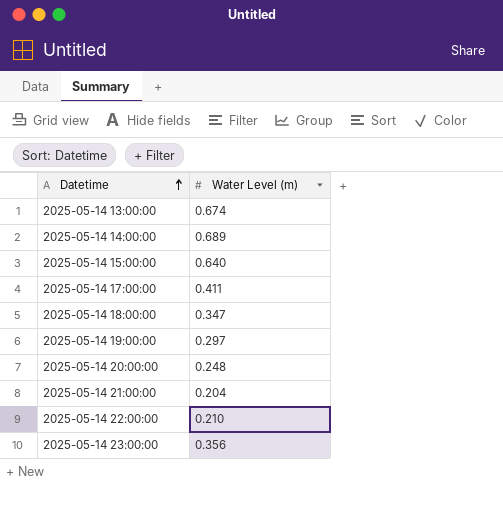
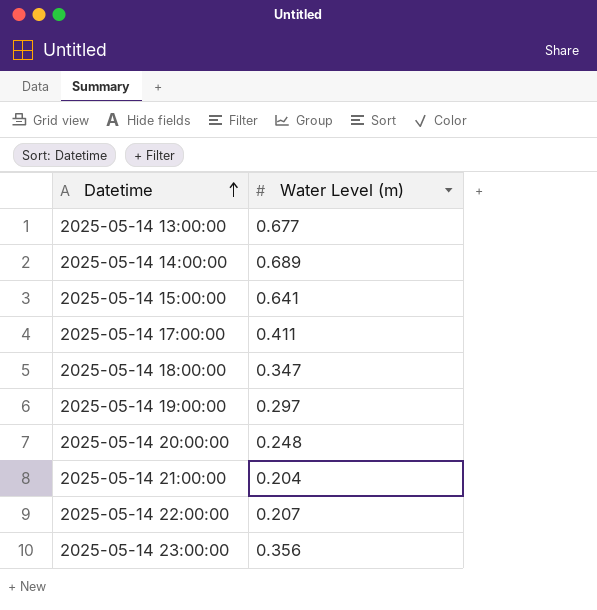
2025-05-14 13:00:00 | Water Level (m): 0.674 -> 0.677
2025-05-14 15:00:00 | Water Level (m): 0.640 -> 0.641
2025-05-14 22:00:00 | Water Level (m): 0.210 -> 0.207

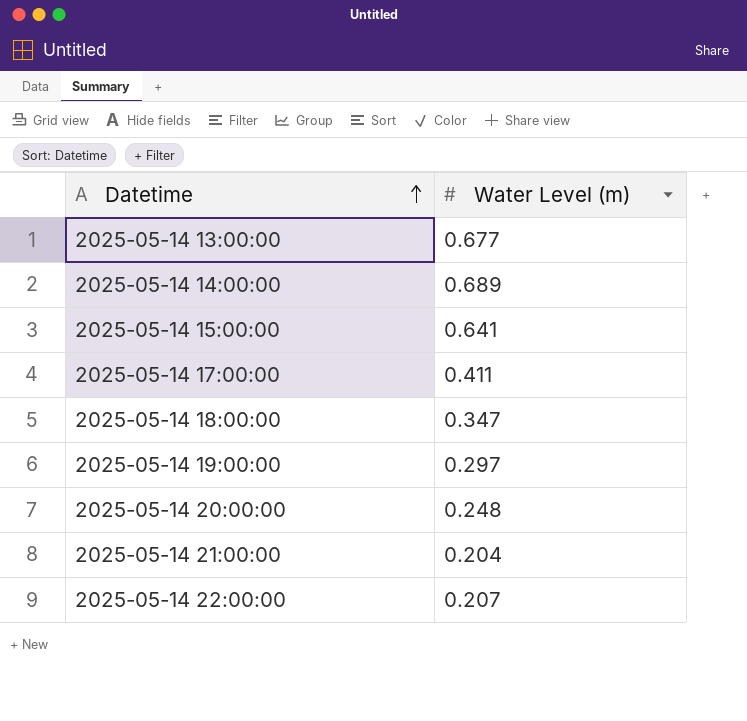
row 2025-05-14 23:00:00: 0.356 -> none

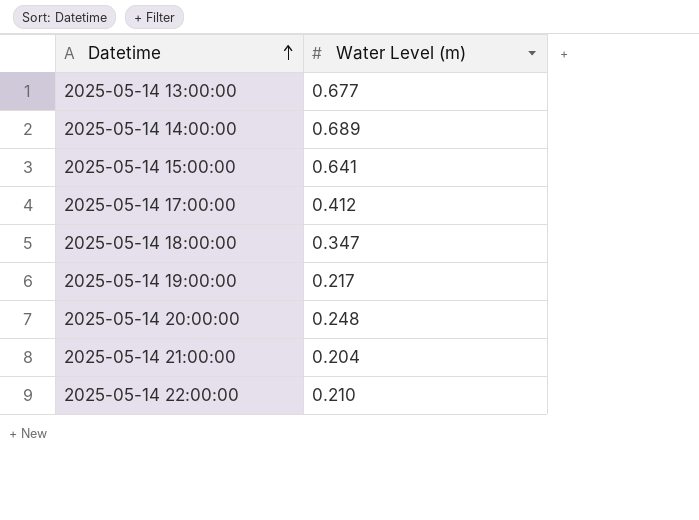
2025-05-14 17:00:00 | Water Level (m): 0.411 -> 0.412
2025-05-14 19:00:00 | Water Level (m): 0.297 -> 0.217
2025-05-14 22:00:00 | Water Level (m): 0.207 -> 0.210

